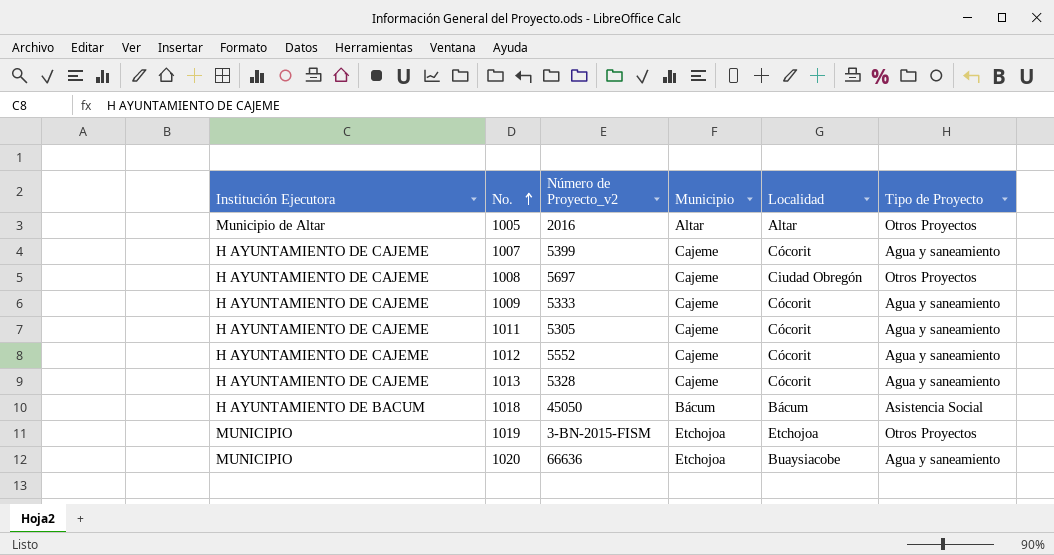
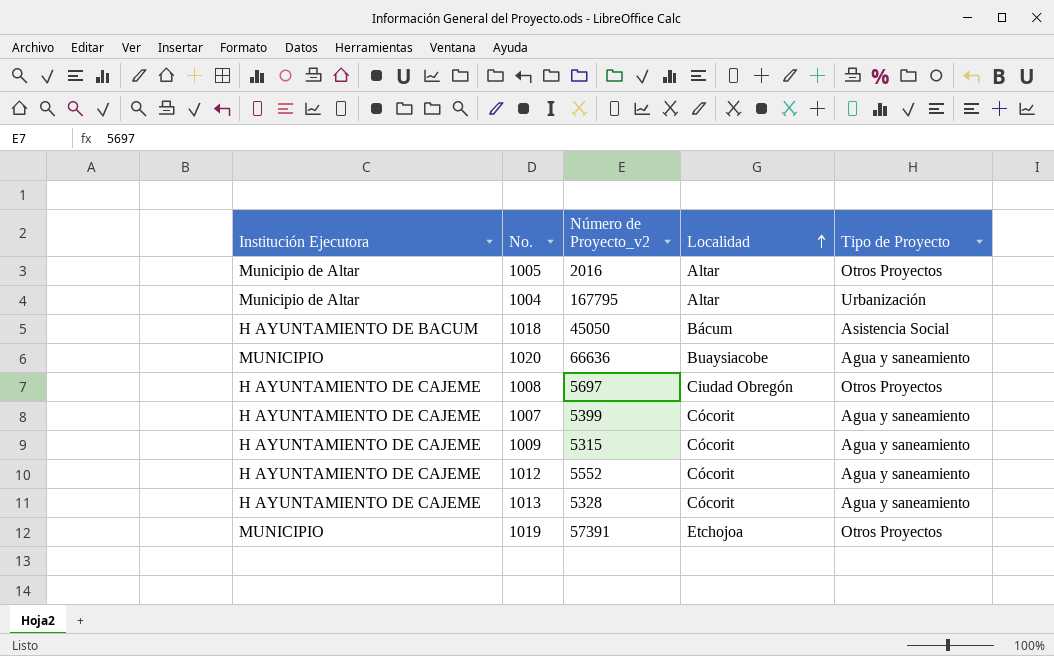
row order: No. ascending -> Localidad ascending
column Municipio | position: 4 -> none
row 1011: H AYUNTAMIENTO DE CAJEME | 5305 | Cajeme | Cócorit | Agua y saneamiento -> none
row 1004: none -> Municipio de Altar | 167795 | Altar | Urbanización
1009 | Número de Proyecto_v2: 5333 -> 5315
1019 | Número de Proyecto_v2: 3-BN-2015-FISM -> 57391

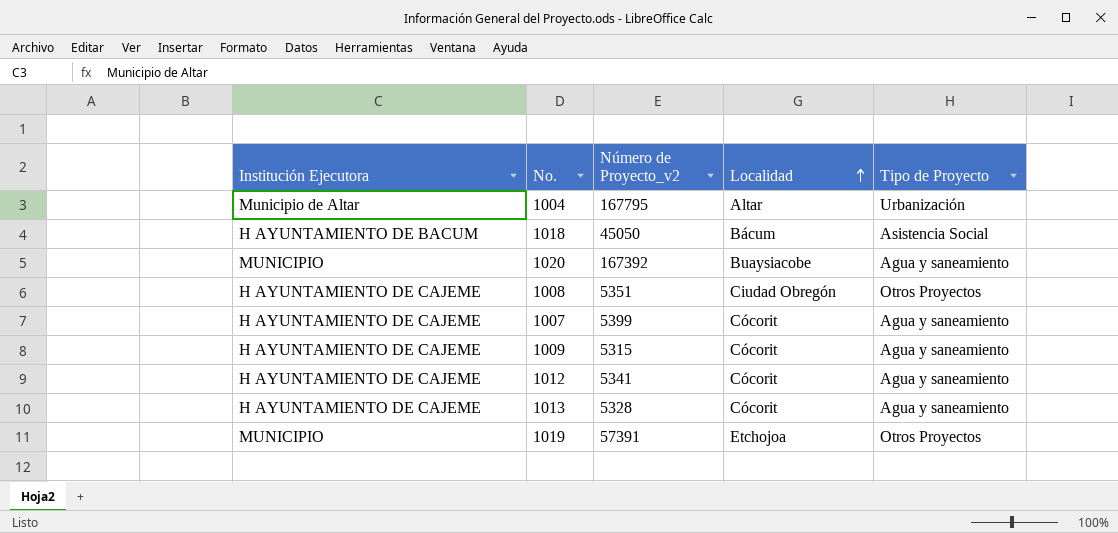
row 1005: Municipio de Altar | 2016 | Altar | Otros Proyectos -> none
1020 | Número de Proyecto_v2: 66636 -> 167392
1008 | Número de Proyecto_v2: 5697 -> 5351
1012 | Número de Proyecto_v2: 5552 -> 5341

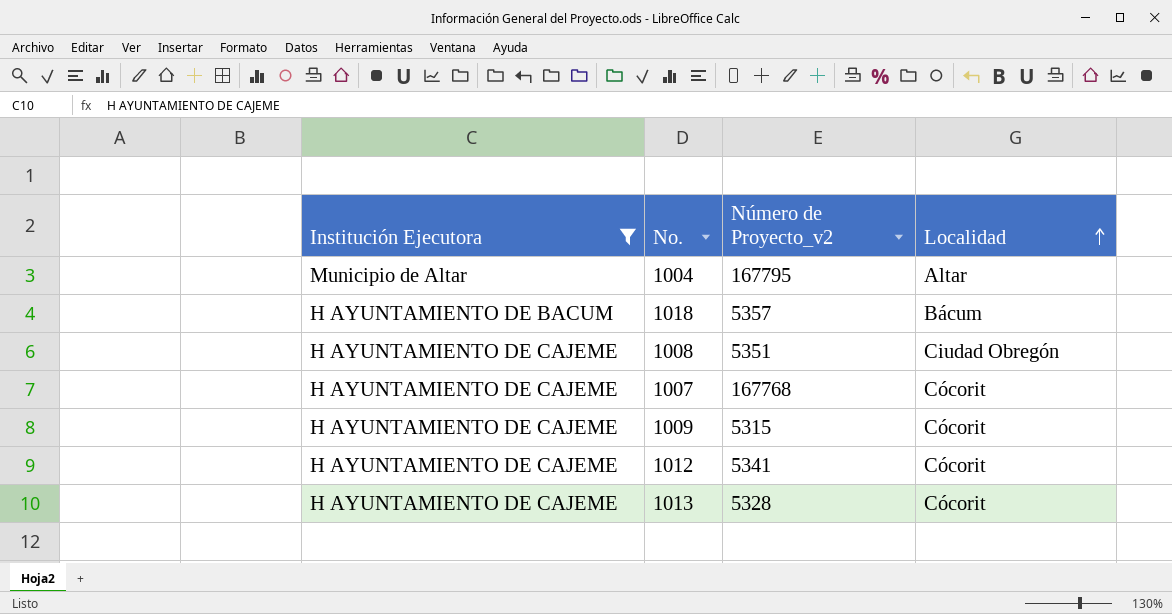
filter: none -> Institución Ejecutora != MUNICIPIO
column Tipo de Proyecto | position: 5 -> none
1018 | Número de Proyecto_v2: 45050 -> 5357
1007 | Número de Proyecto_v2: 5399 -> 167768

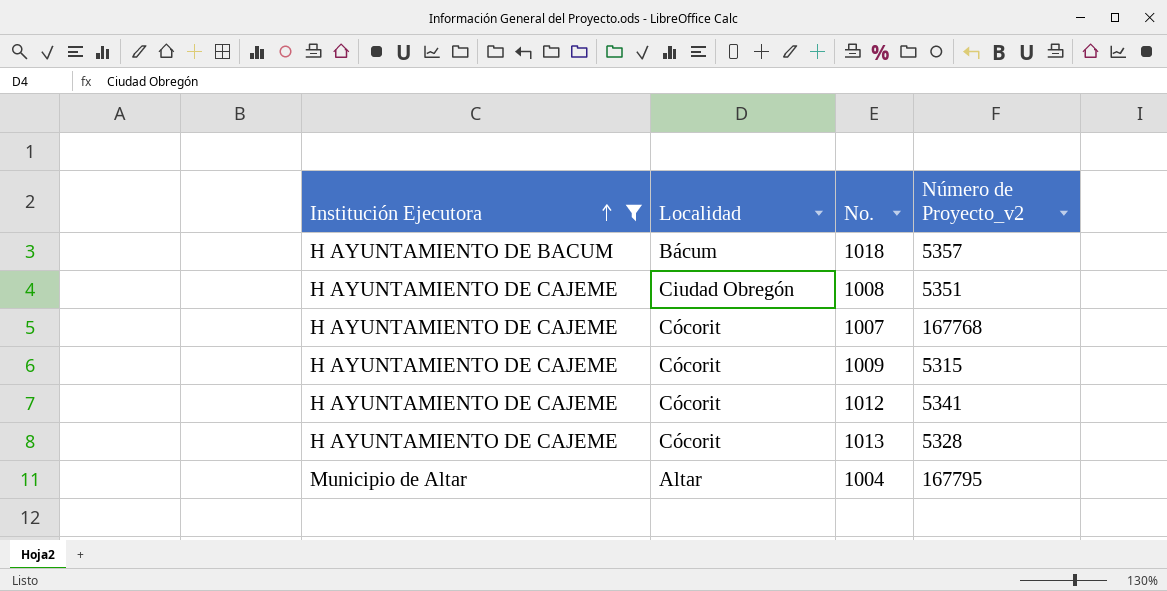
row order: Localidad ascending -> Institución Ejecutora ascending
column Localidad | position: 4 -> 2

